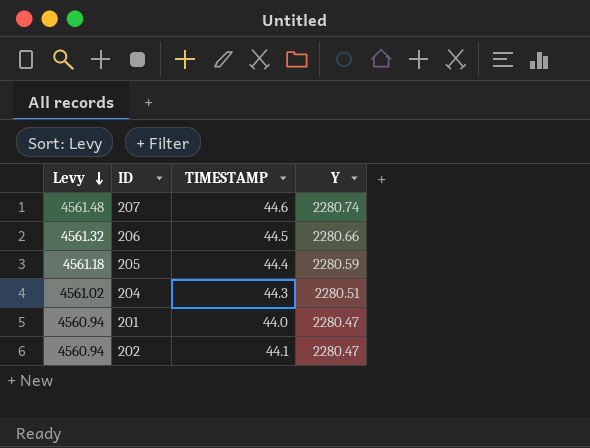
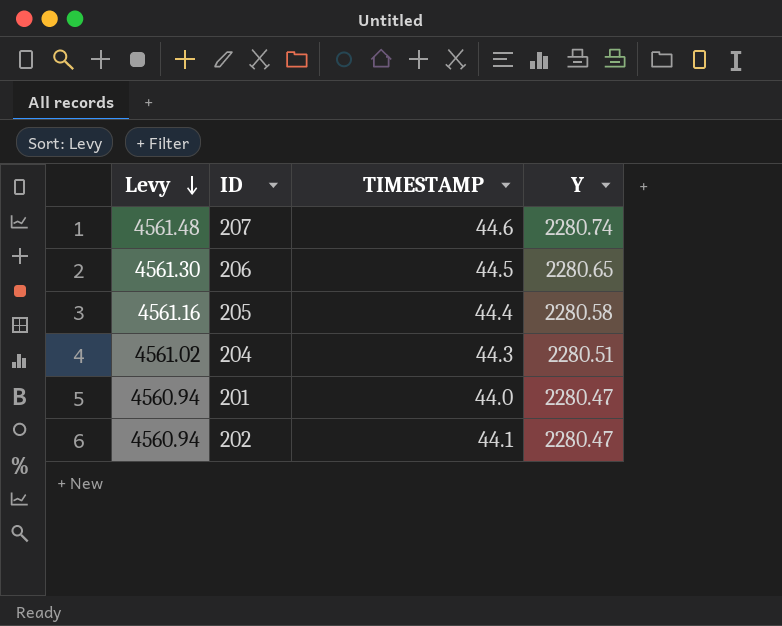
206 | Levy: 4561.32 -> 4561.30
206 | Y: 2280.66 -> 2280.65
205 | Levy: 4561.18 -> 4561.16
205 | Y: 2280.59 -> 2280.58

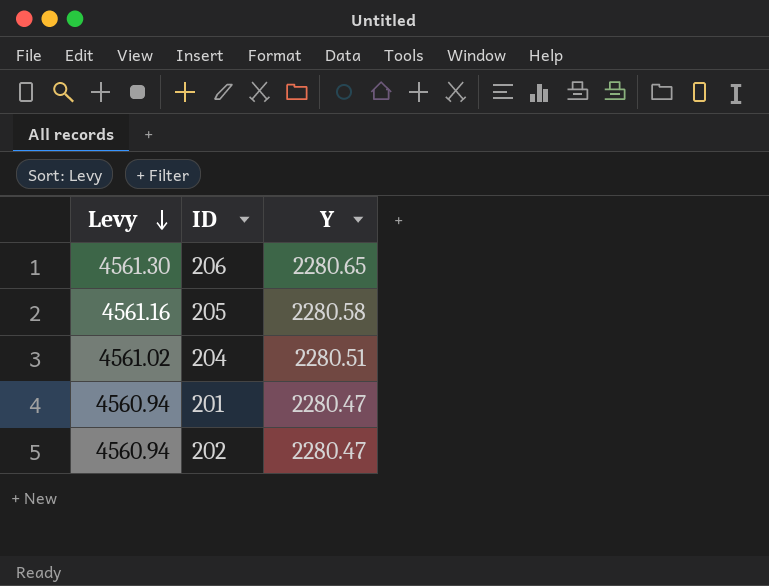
column TIMESTAMP | position: 3 -> none
row 207: 4561.48 | 44.6 | 2280.74 -> none

